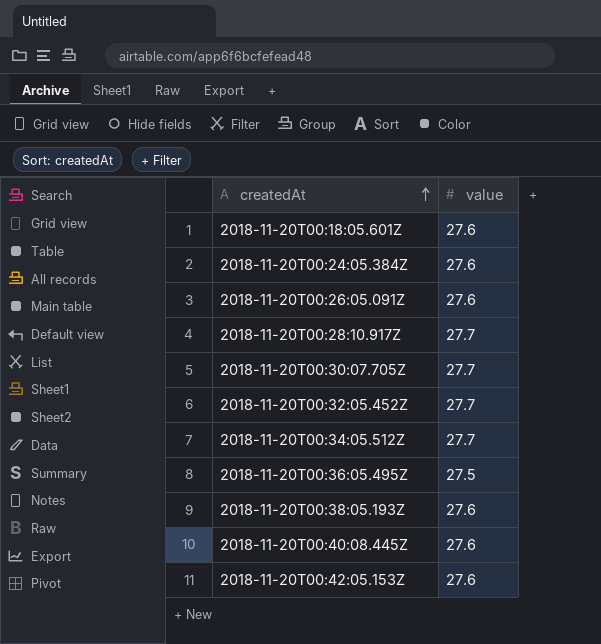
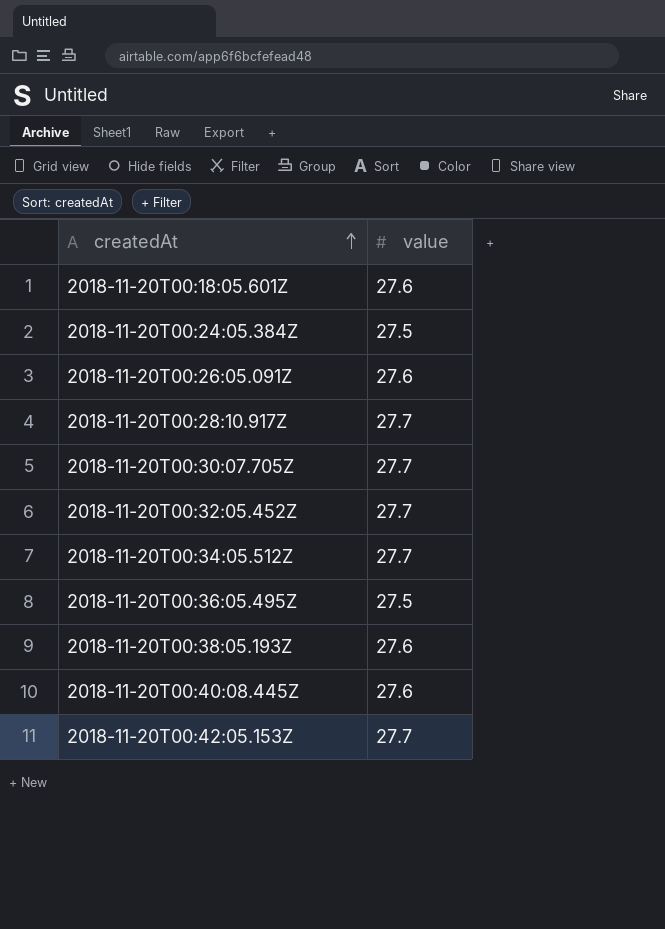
2018-11-20T00:24:05.384Z | value: 27.6 -> 27.5
2018-11-20T00:42:05.153Z | value: 27.6 -> 27.7

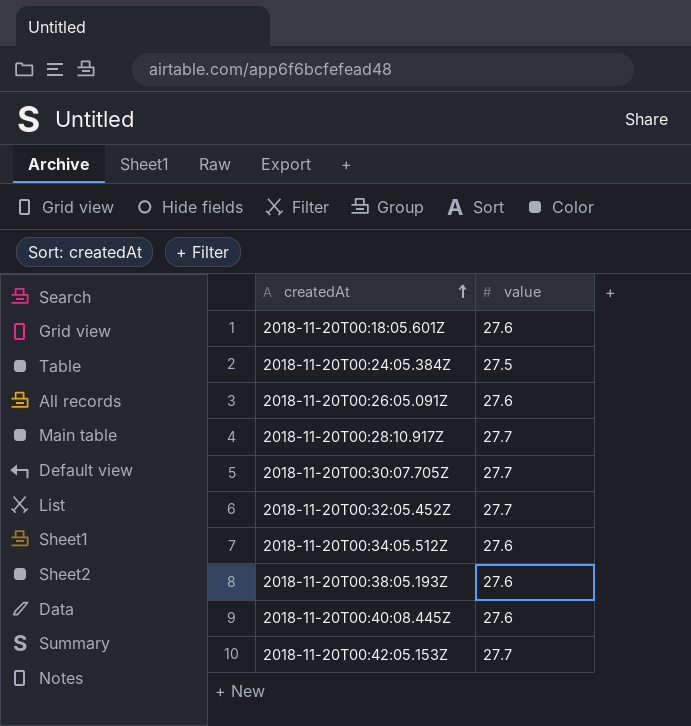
row 2018-11-20T00:36:05.495Z: 27.5 -> none
2018-11-20T00:34:05.512Z | value: 27.7 -> 27.6

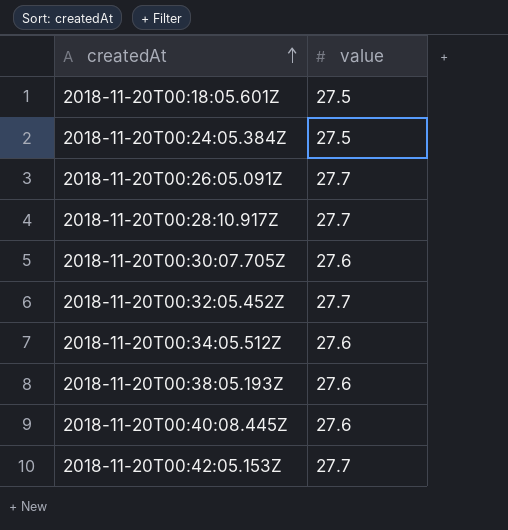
2018-11-20T00:18:05.601Z | value: 27.6 -> 27.5
2018-11-20T00:26:05.091Z | value: 27.6 -> 27.7
2018-11-20T00:30:07.705Z | value: 27.7 -> 27.6

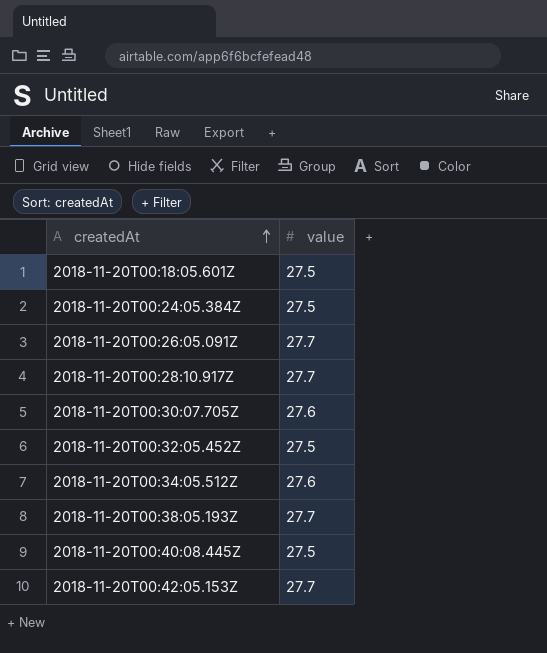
2018-11-20T00:32:05.452Z | value: 27.7 -> 27.5
2018-11-20T00:38:05.193Z | value: 27.6 -> 27.7
2018-11-20T00:40:08.445Z | value: 27.6 -> 27.5

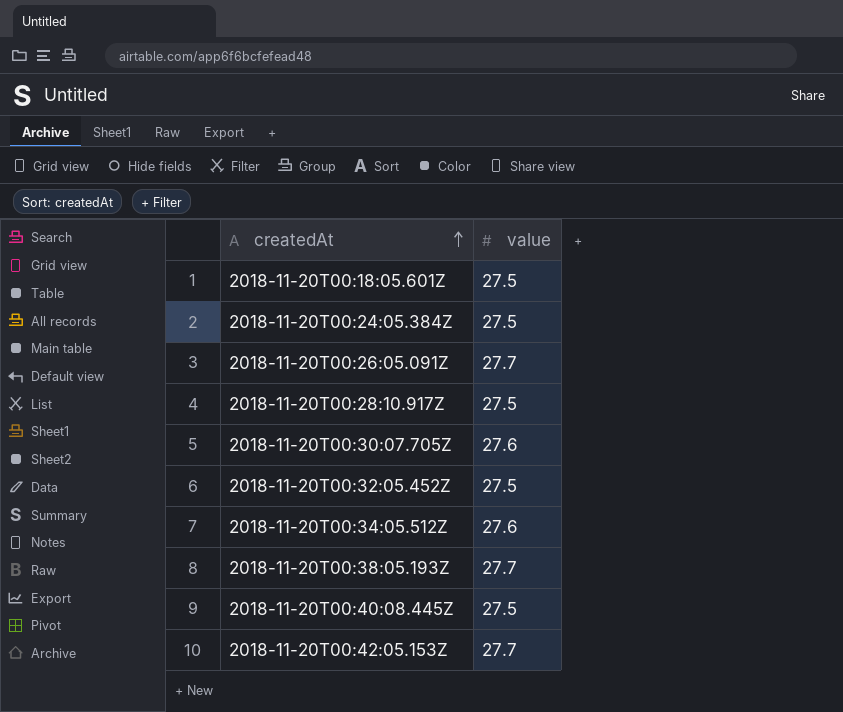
2018-11-20T00:28:10.917Z | value: 27.7 -> 27.5

